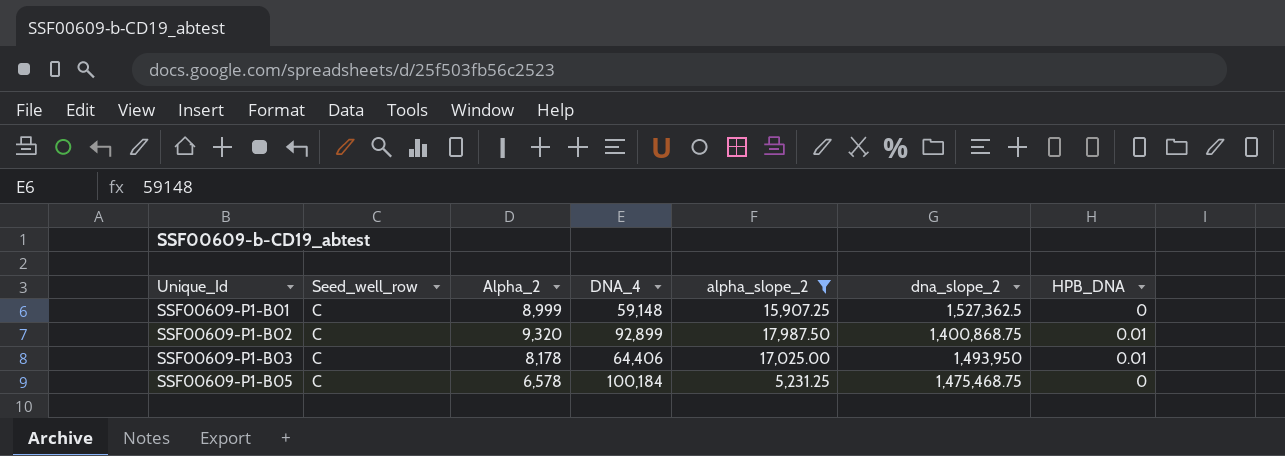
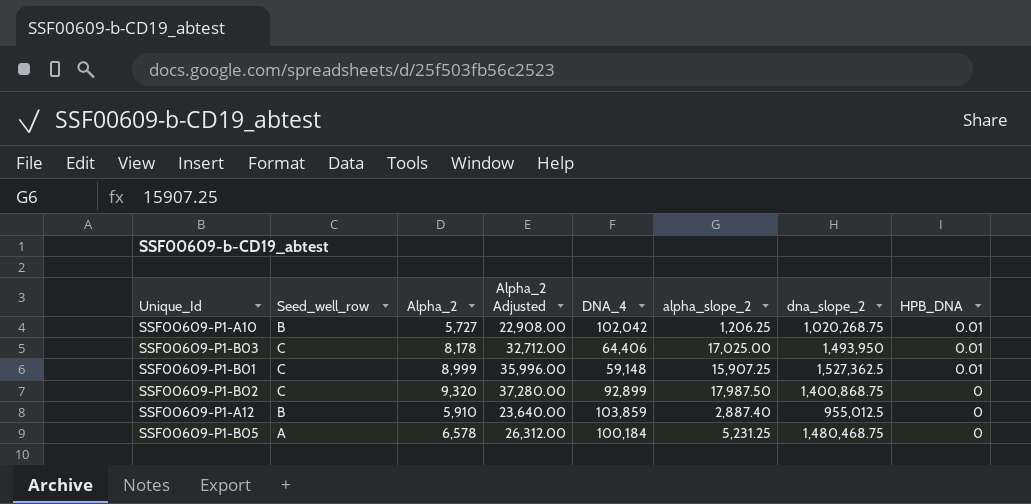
filter: alpha_slope_2 >= 5,231.25 -> none
row order: Unique_Id ascending -> HPB_DNA descending
column Alpha_2 Adjusted | formula: none -> [Alpha_2] * 4
SSF00609-P1-B01 | HPB_DNA: 0 -> 0.01
SSF00609-P1-B02 | HPB_DNA: 0.01 -> 0
SSF00609-P1-B05 | Seed_well_row: C -> A
SSF00609-P1-B05 | dna_slope_2: 1,475,468.75 -> 1,480,468.75

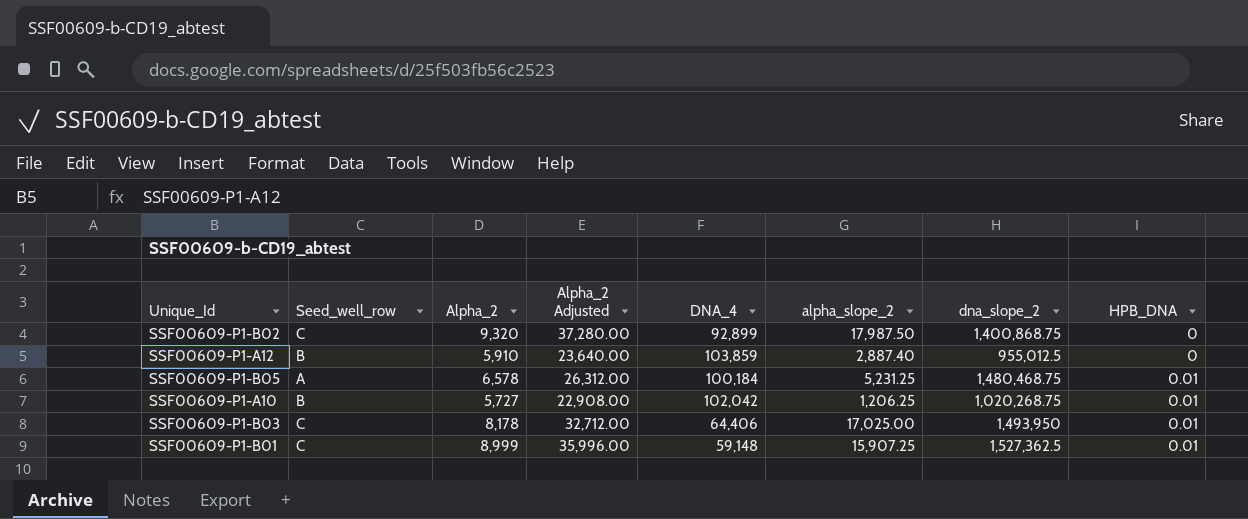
row order: HPB_DNA descending -> HPB_DNA ascending
SSF00609-P1-B05 | HPB_DNA: 0 -> 0.01

